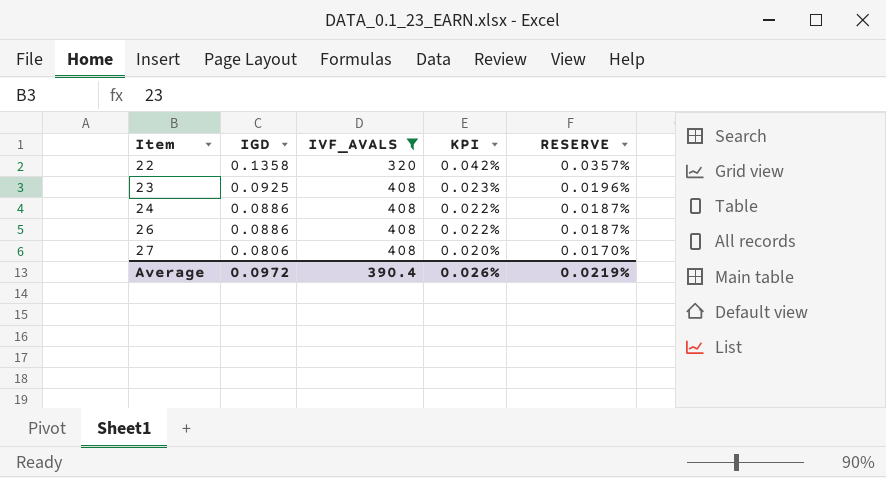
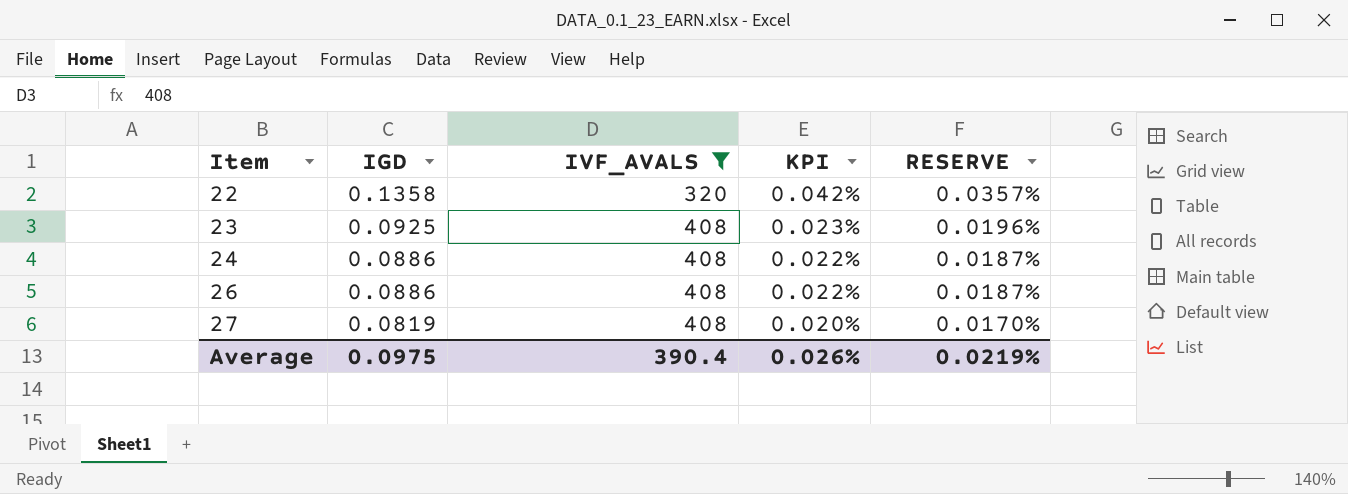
27 | IGD: 0.0806 -> 0.0819
Average | IGD: 0.0972 -> 0.0975

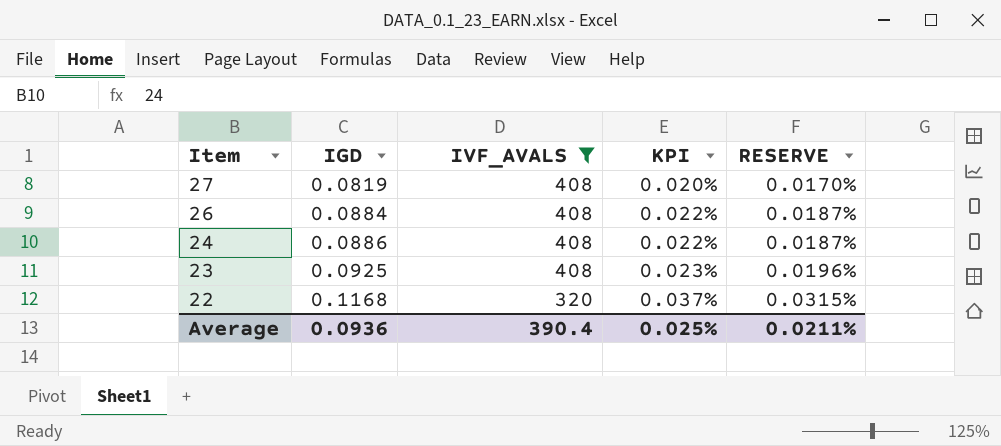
row order: Item ascending -> Item descending
26 | IGD: 0.0886 -> 0.0884
22 | IGD: 0.1358 -> 0.1168
22 | KPI: 0.042% -> 0.037%
22 | RESERVE: 0.0357% -> 0.0315%
Average | IGD: 0.0975 -> 0.0936
Average | KPI: 0.026% -> 0.025%
Average | RESERVE: 0.0219% -> 0.0211%

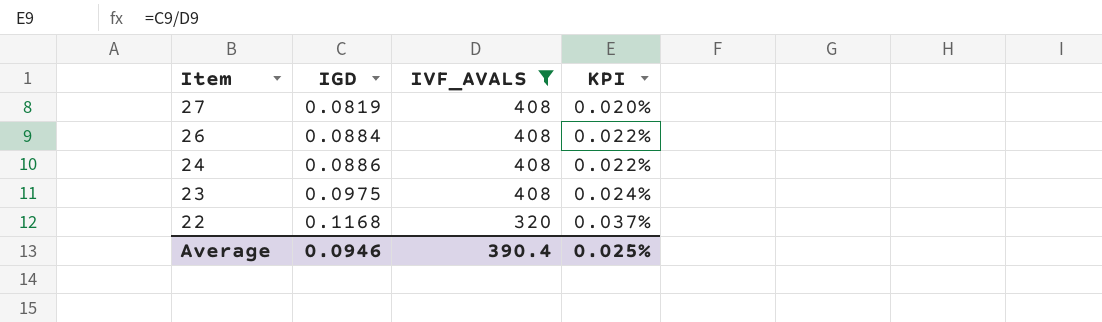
column RESERVE | formula: [KPI] * 0.85 -> none
23 | IGD: 0.0925 -> 0.0975
23 | KPI: 0.023% -> 0.024%
Average | IGD: 0.0936 -> 0.0946

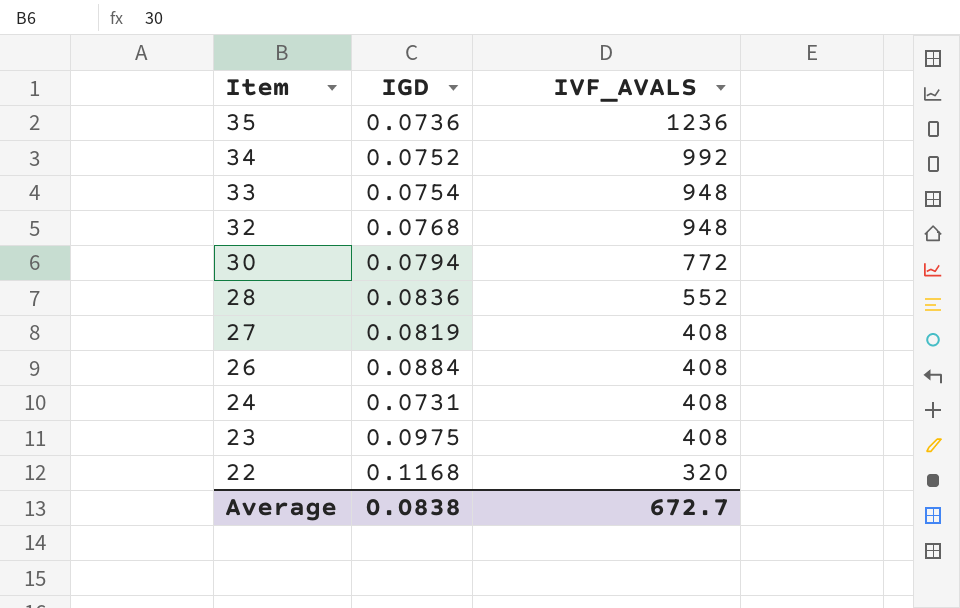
filter: IVF_AVALS <= 408 -> none
column KPI | formula: [IGD] / [IVF_AVALS] -> none
24 | IGD: 0.0886 -> 0.0731
Average | IGD: 0.0946 -> 0.0838
Average | IVF_AVALS: 390.4 -> 672.7

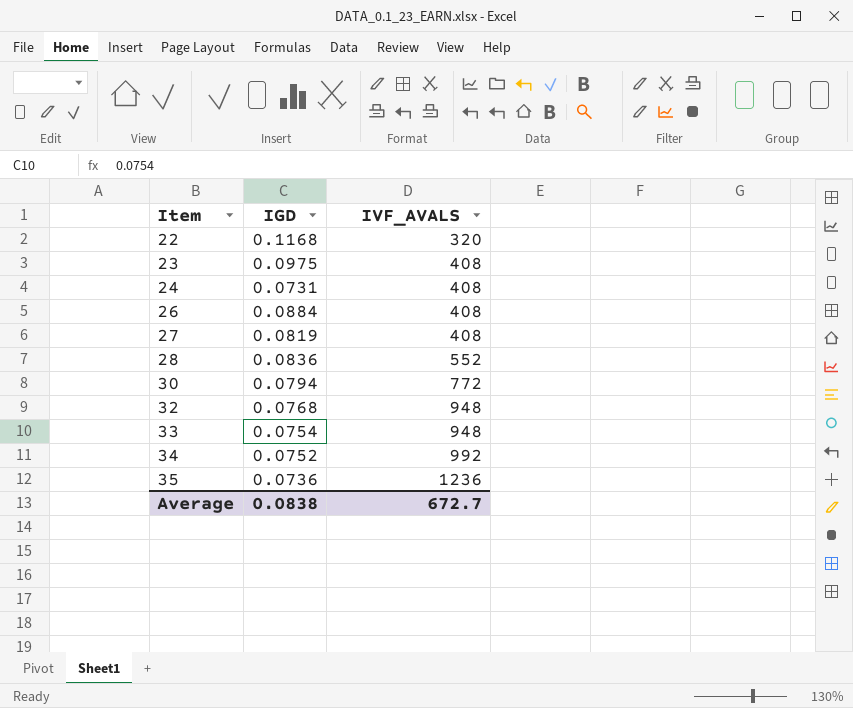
row order: Item descending -> Item ascending

